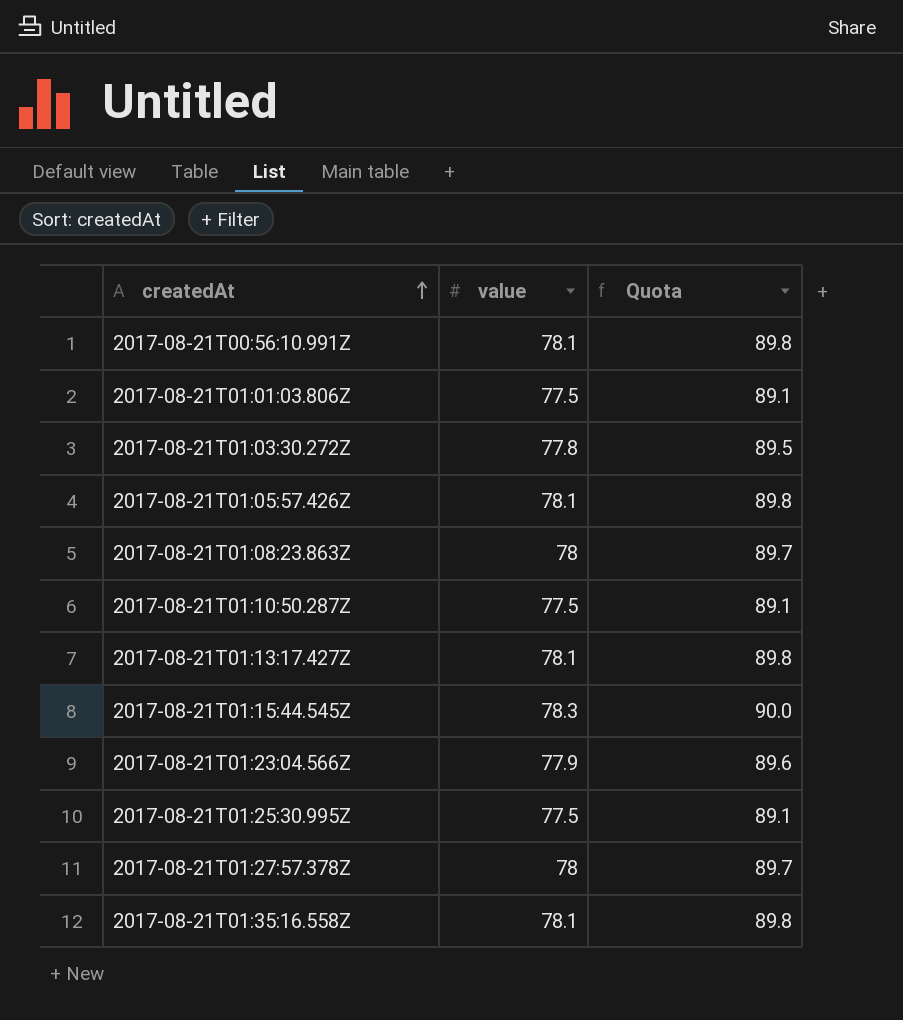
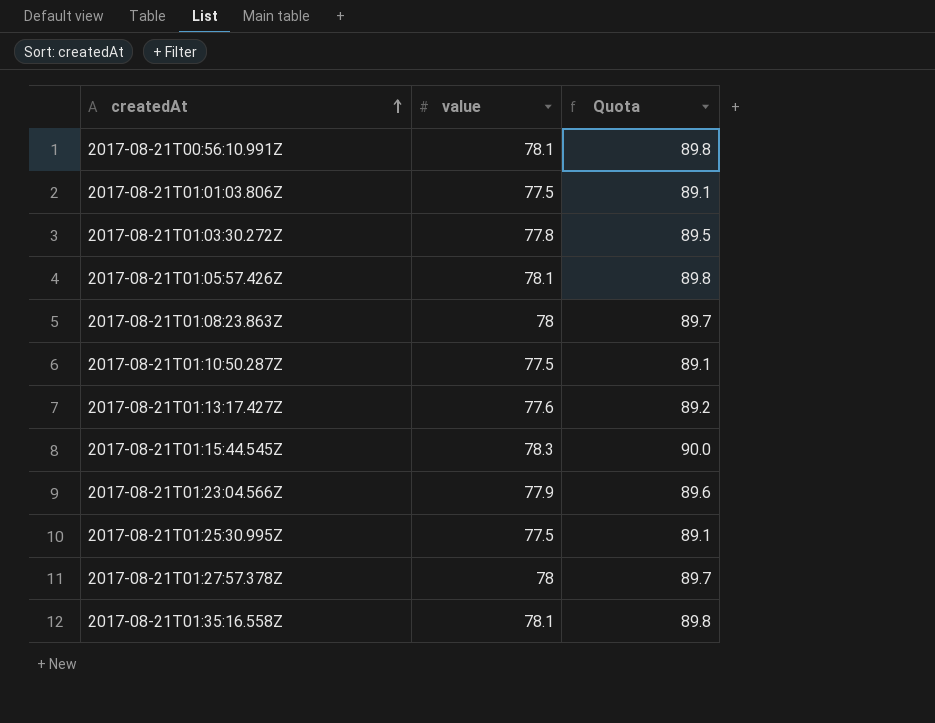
2017-08-21T01:13:17.427Z | value: 78.1 -> 77.6
2017-08-21T01:13:17.427Z | Quota: 89.8 -> 89.2

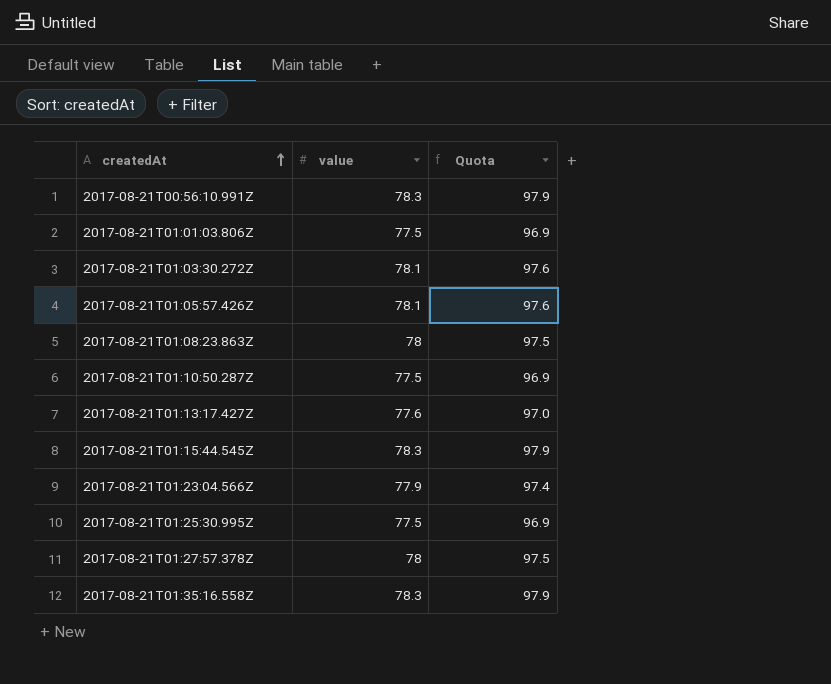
column Quota | formula: [value] * 1.15 -> [value] * 1.25
2017-08-21T00:56:10.991Z | value: 78.1 -> 78.3
2017-08-21T01:03:30.272Z | value: 77.8 -> 78.1
2017-08-21T01:35:16.558Z | value: 78.1 -> 78.3

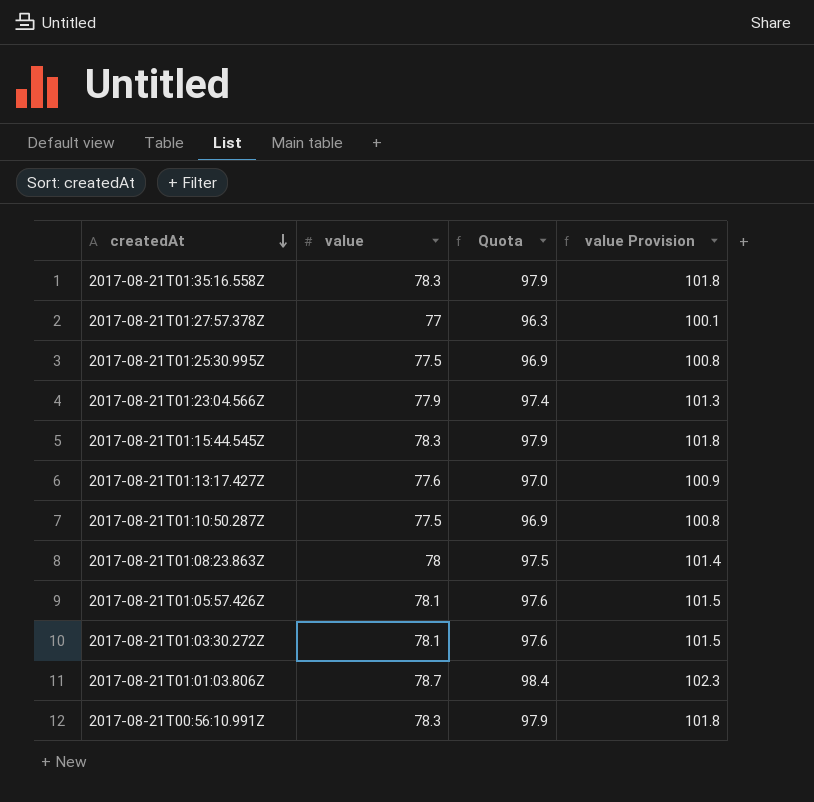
row order: createdAt ascending -> createdAt descending
column value Provision | formula: none -> [value] * 1.3
2017-08-21T01:27:57.378Z | value: 78 -> 77
2017-08-21T01:27:57.378Z | Quota: 97.5 -> 96.3
2017-08-21T01:01:03.806Z | value: 77.5 -> 78.7
2017-08-21T01:01:03.806Z | Quota: 96.9 -> 98.4

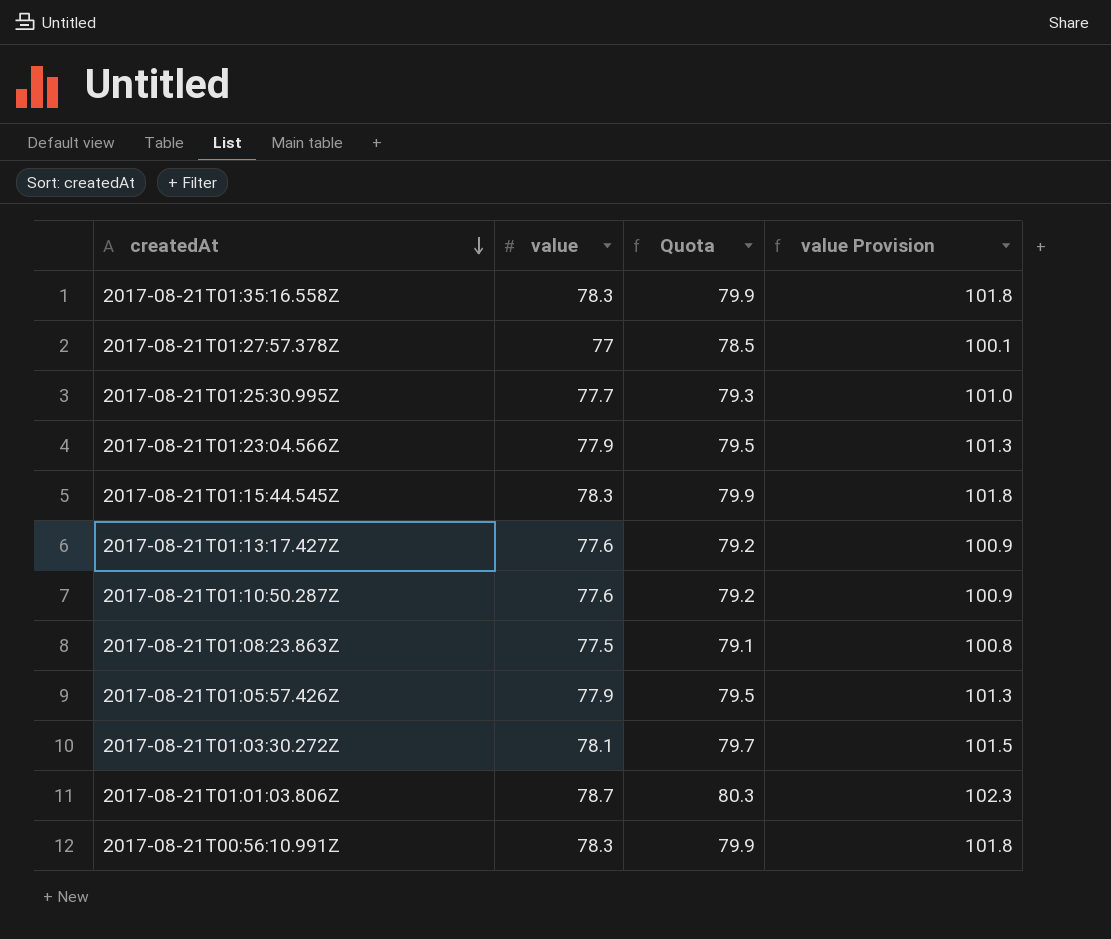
column Quota | formula: [value] * 1.25 -> [value] * 1.02
2017-08-21T01:25:30.995Z | value: 77.5 -> 77.7
2017-08-21T01:25:30.995Z | value Provision: 100.8 -> 101.0
2017-08-21T01:10:50.287Z | value: 77.5 -> 77.6
2017-08-21T01:10:50.287Z | value Provision: 100.8 -> 100.9
2017-08-21T01:08:23.863Z | value: 78 -> 77.5
2017-08-21T01:08:23.863Z | value Provision: 101.4 -> 100.8
2017-08-21T01:05:57.426Z | value: 78.1 -> 77.9
2017-08-21T01:05:57.426Z | value Provision: 101.5 -> 101.3

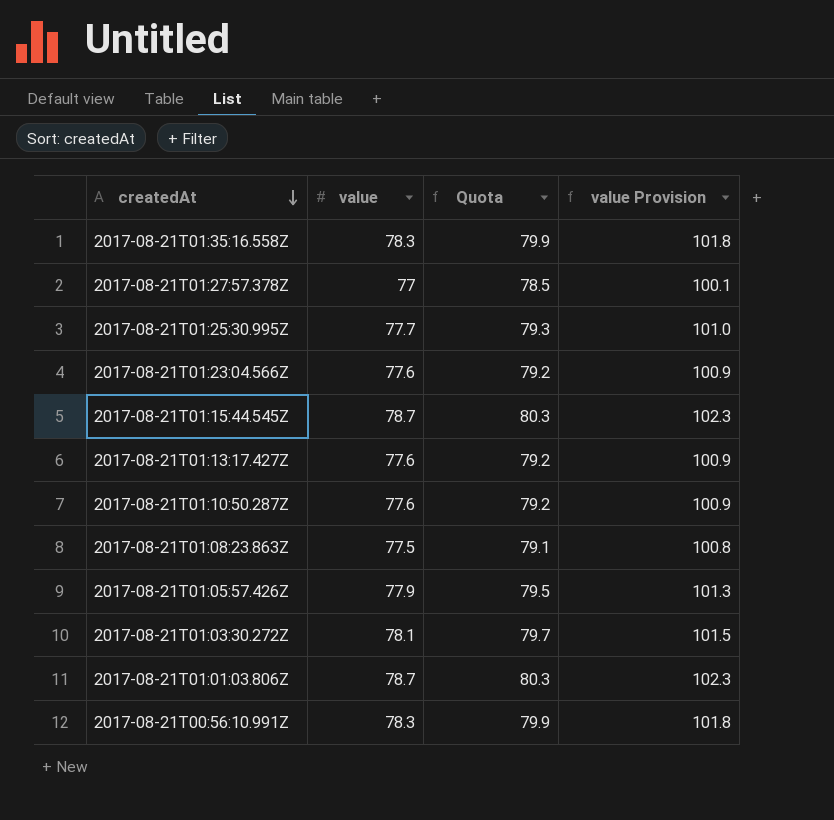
2017-08-21T01:23:04.566Z | value: 77.9 -> 77.6
2017-08-21T01:23:04.566Z | Quota: 79.5 -> 79.2
2017-08-21T01:23:04.566Z | value Provision: 101.3 -> 100.9
2017-08-21T01:15:44.545Z | value: 78.3 -> 78.7
2017-08-21T01:15:44.545Z | Quota: 79.9 -> 80.3
2017-08-21T01:15:44.545Z | value Provision: 101.8 -> 102.3

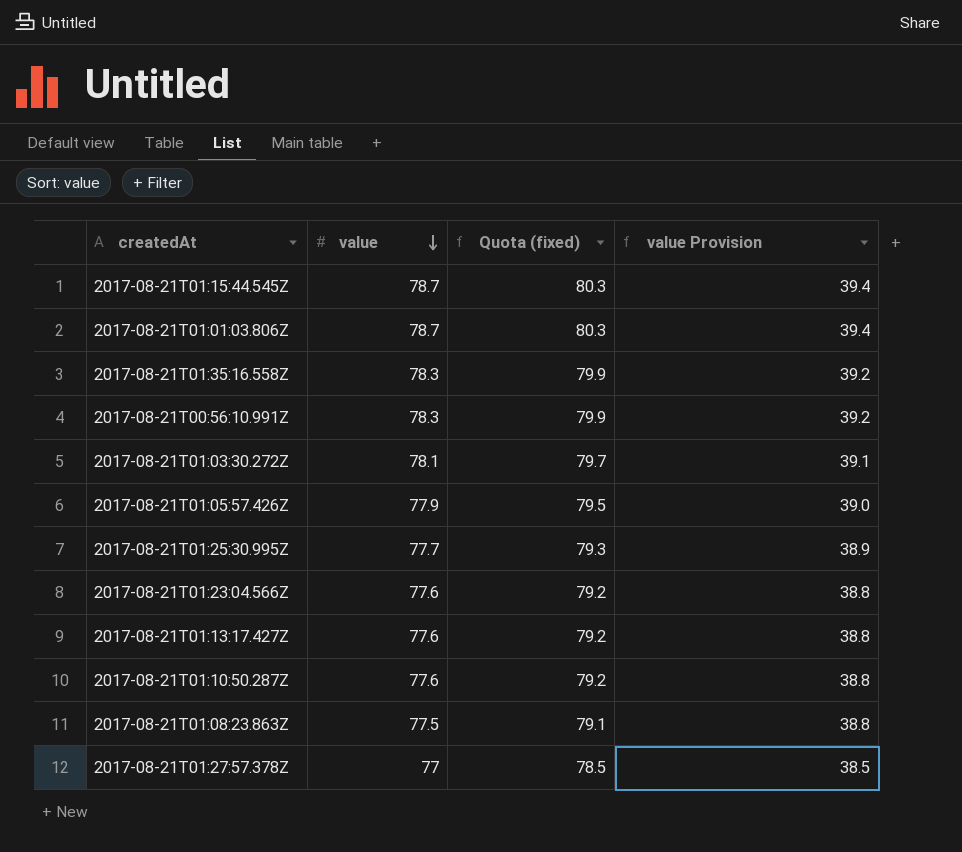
row order: createdAt descending -> value descending
column name: Quota -> Quota (fixed)
column value Provision | formula: [value] * 1.3 -> [value] * 0.5

